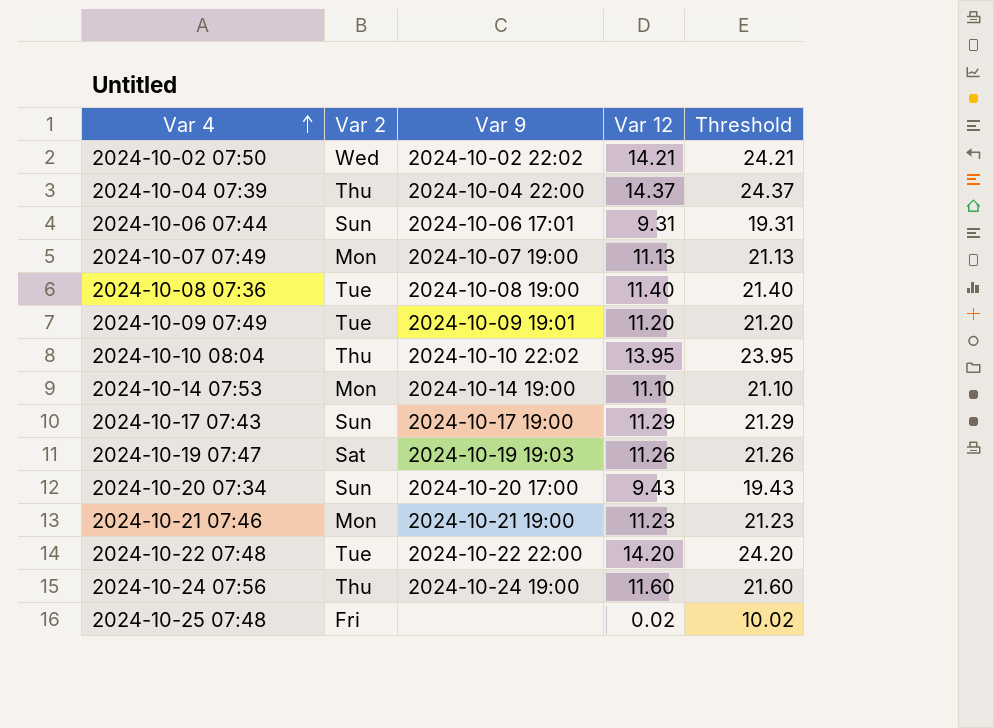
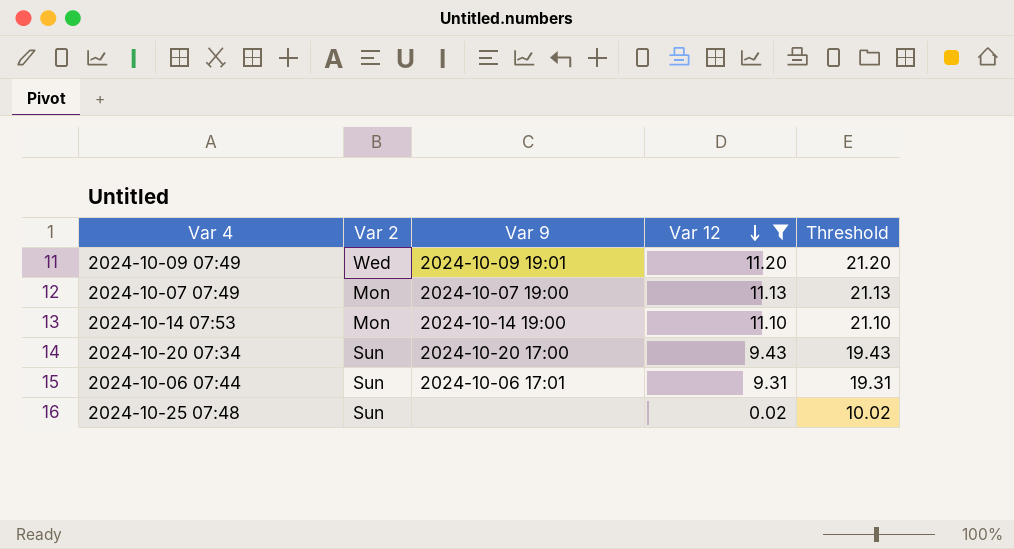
filter: none -> Var 12 <= 11.20
row order: Var 4 ascending -> Var 12 descending
2024-10-09 07:49 | Var 2: Tue -> Wed
2024-10-25 07:48 | Var 2: Fri -> Sun

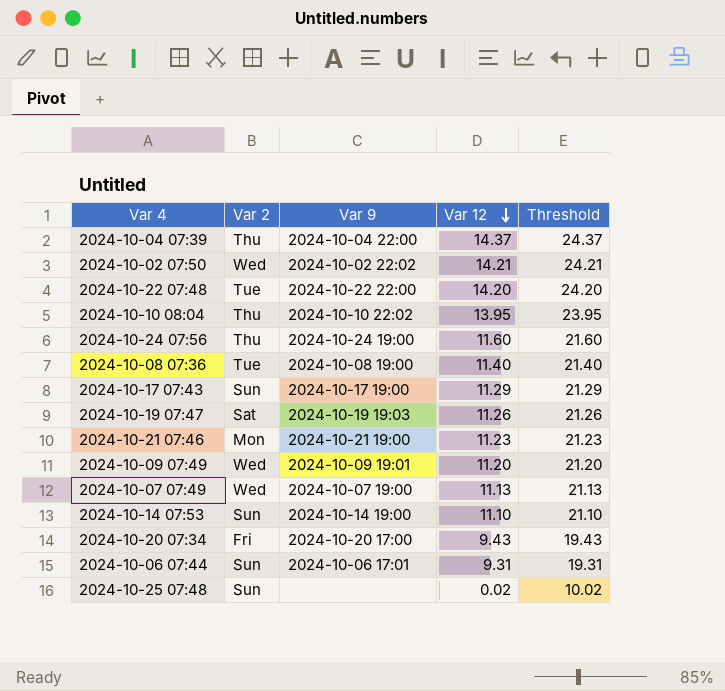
filter: Var 12 <= 11.20 -> none
2024-10-07 07:49 | Var 2: Mon -> Wed
2024-10-14 07:53 | Var 2: Mon -> Sun
2024-10-20 07:34 | Var 2: Sun -> Fri

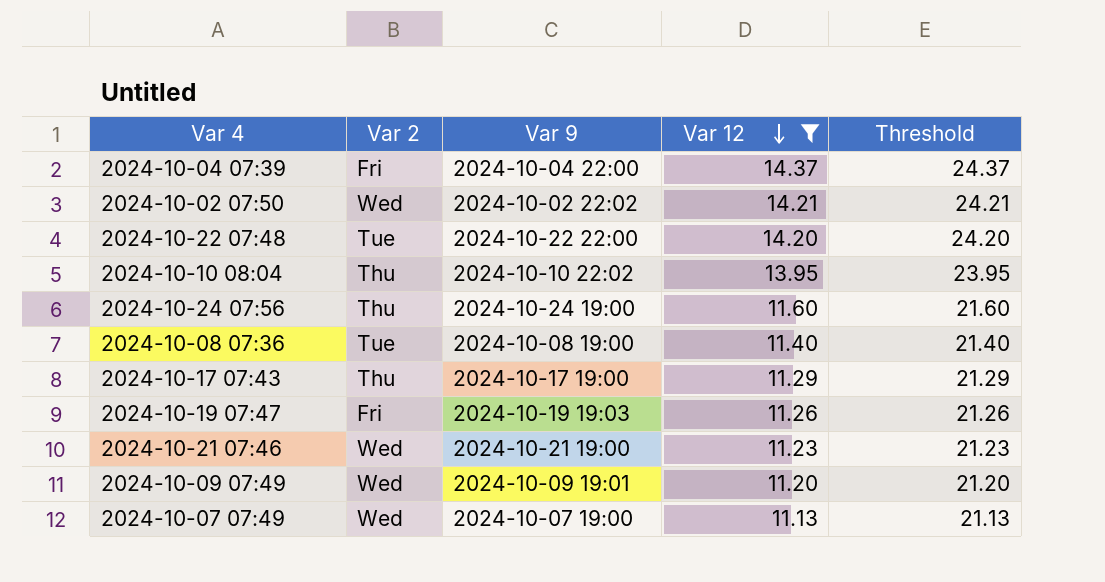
filter: none -> Var 12 >= 11.13
2024-10-04 07:39 | Var 2: Thu -> Fri
2024-10-17 07:43 | Var 2: Sun -> Thu
2024-10-19 07:47 | Var 2: Sat -> Fri
2024-10-21 07:46 | Var 2: Mon -> Wed

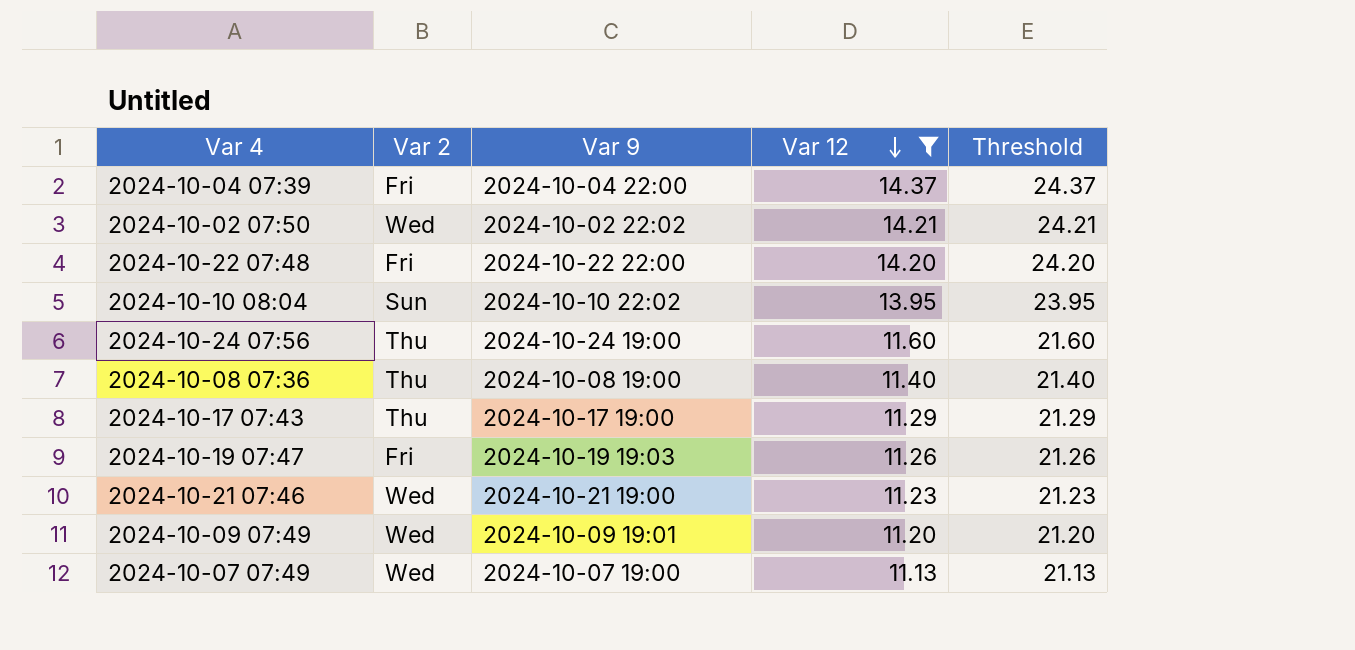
2024-10-22 07:48 | Var 2: Tue -> Fri
2024-10-10 08:04 | Var 2: Thu -> Sun
2024-10-08 07:36 | Var 2: Tue -> Thu

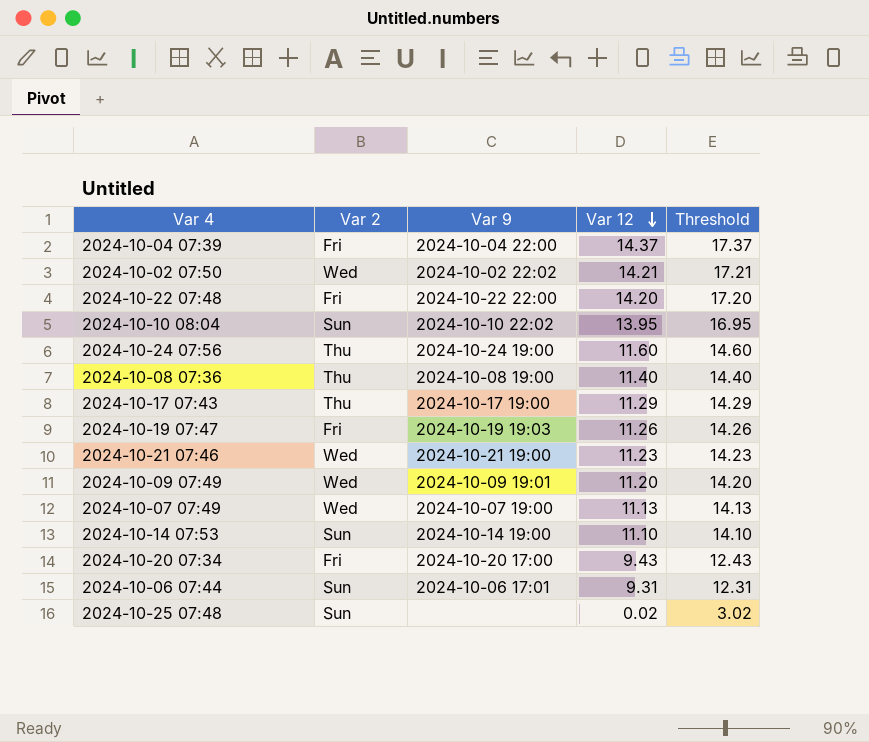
filter: Var 12 >= 11.13 -> none
column Threshold | formula: [Var 12] + 10 -> [Var 12] + 3

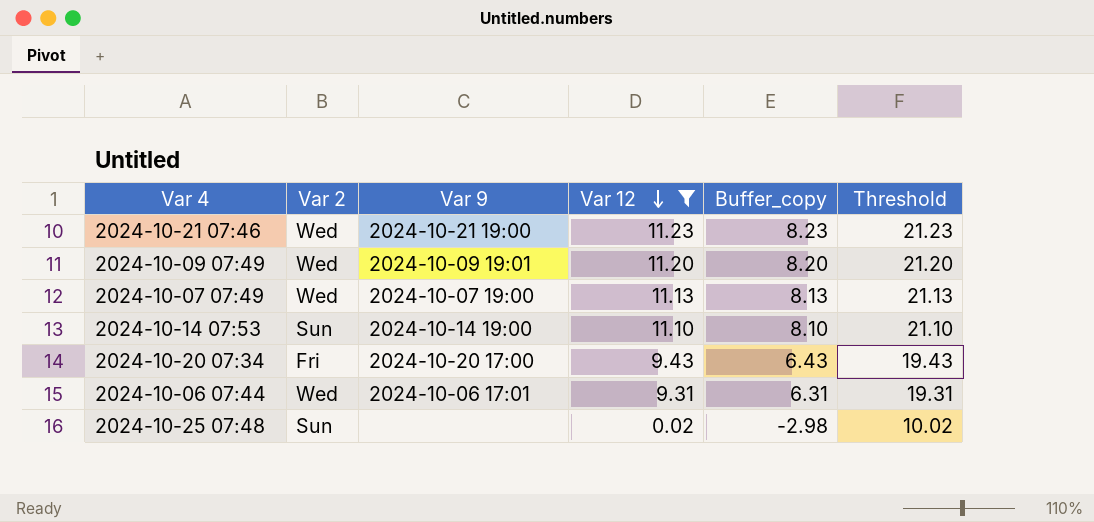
filter: none -> Var 12 <= 11.23
column Buffer_copy | formula: none -> [Var 12] - 3
column Threshold | formula: [Var 12] + 3 -> [Var 12] + 10
2024-10-06 07:44 | Var 2: Sun -> Wed

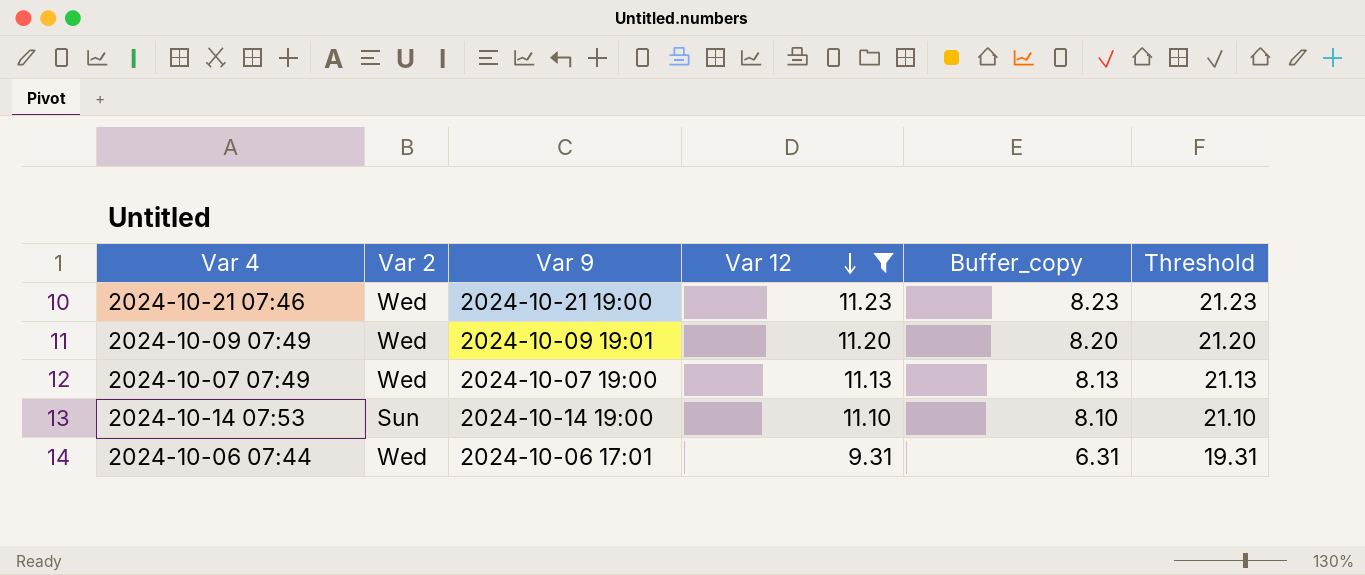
row 2024-10-20 07:34: Fri | 2024-10-20 17:00 | 9.43 | 6.43 | 19.43 -> none
row 2024-10-25 07:48: Sun | none | 0.02 | -2.98 | 10.02 -> none

